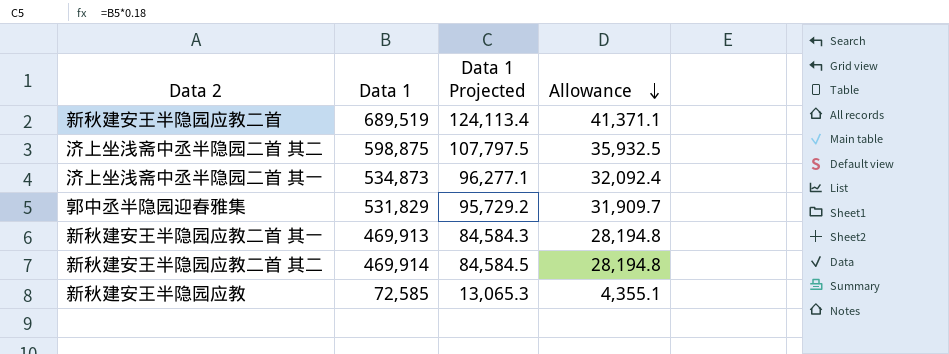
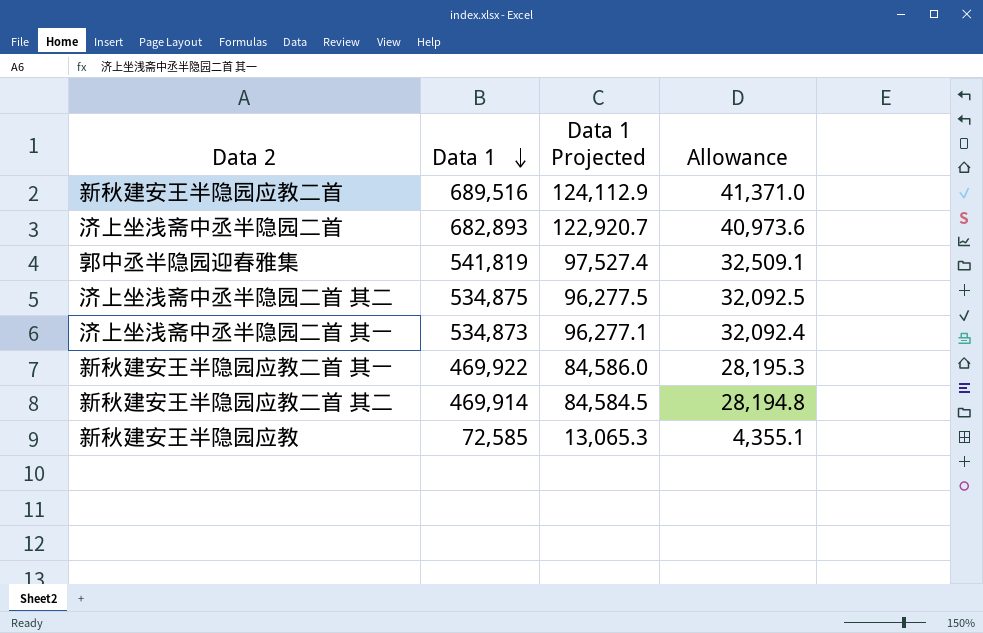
row order: Allowance descending -> Data 1 descending
新秋建安王半隐园应教二首 | Data 1: 689,519 -> 689,516
新秋建安王半隐园应教二首 | Data 1 Projected: 124,113.4 -> 124,112.9
新秋建安王半隐园应教二首 | Allowance: 41,371.1 -> 41,371.0
row 济上坐浅斋中丞半隐园二首: none -> 682,893 | 122,920.7 | 40,973.6
郭中丞半隐园迎春雅集 | Data 1: 531,829 -> 541,819
郭中丞半隐园迎春雅集 | Data 1 Projected: 95,729.2 -> 97,527.4
郭中丞半隐园迎春雅集 | Allowance: 31,909.7 -> 32,509.1
济上坐浅斋中丞半隐园二首 其二 | Data 1: 598,875 -> 534,875
济上坐浅斋中丞半隐园二首 其二 | Data 1 Projected: 107,797.5 -> 96,277.5
济上坐浅斋中丞半隐园二首 其二 | Allowance: 35,932.5 -> 32,092.5
新秋建安王半隐园应教二首 其一 | Data 1: 469,913 -> 469,922
新秋建安王半隐园应教二首 其一 | Data 1 Projected: 84,584.3 -> 84,586.0
新秋建安王半隐园应教二首 其一 | Allowance: 28,194.8 -> 28,195.3

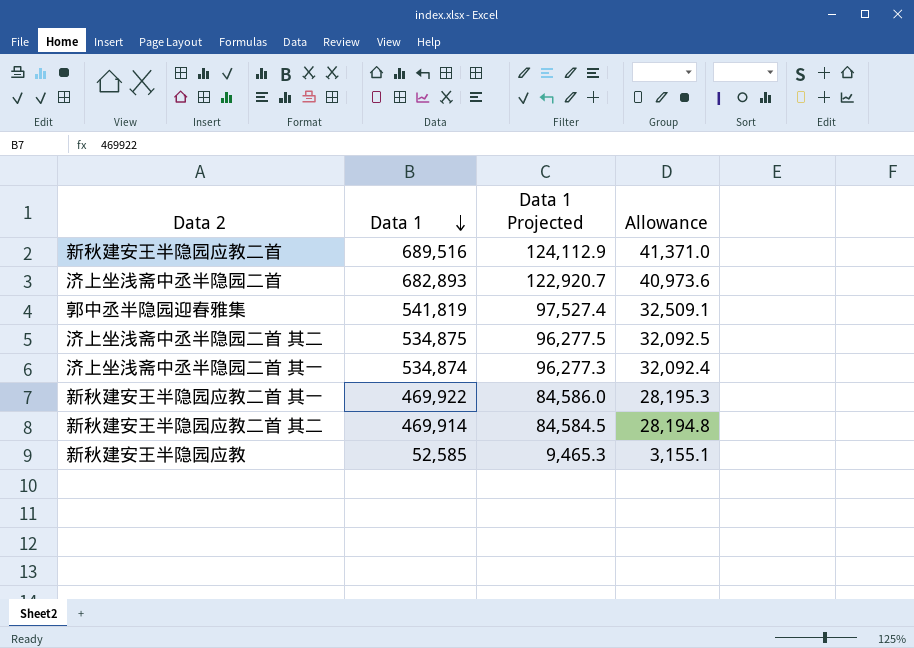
济上坐浅斋中丞半隐园二首 其一 | Data 1: 534,873 -> 534,874
济上坐浅斋中丞半隐园二首 其一 | Data 1 Projected: 96,277.1 -> 96,277.3
新秋建安王半隐园应教 | Data 1: 72,585 -> 52,585
新秋建安王半隐园应教 | Data 1 Projected: 13,065.3 -> 9,465.3
新秋建安王半隐园应教 | Allowance: 4,355.1 -> 3,155.1

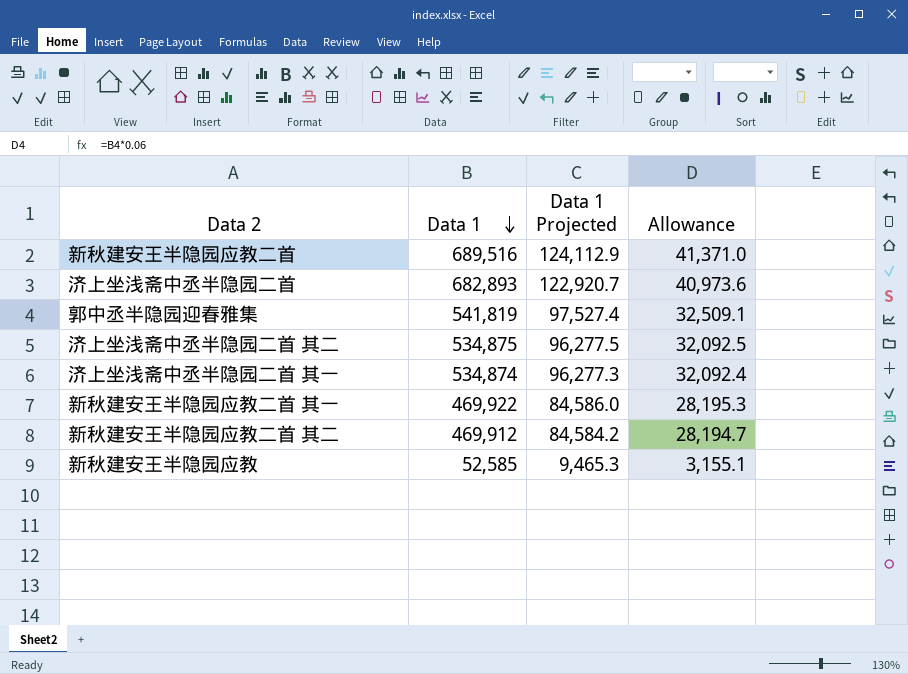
新秋建安王半隐园应教二首 其二 | Data 1: 469,914 -> 469,912
新秋建安王半隐园应教二首 其二 | Data 1 Projected: 84,584.5 -> 84,584.2
新秋建安王半隐园应教二首 其二 | Allowance: 28,194.8 -> 28,194.7

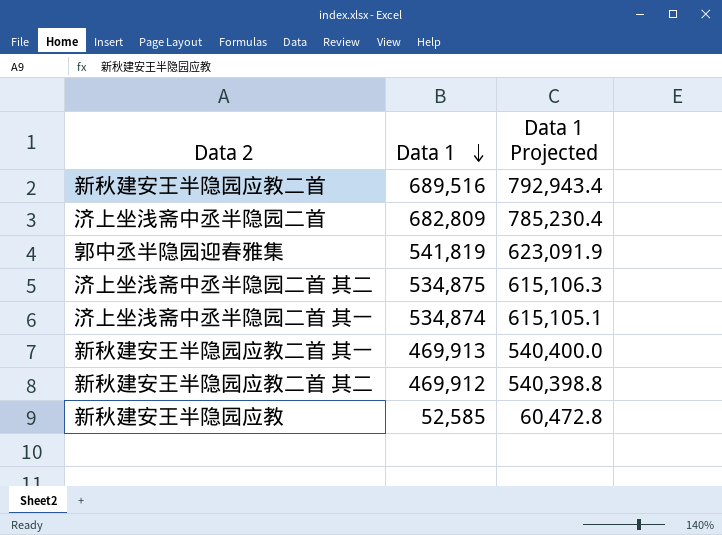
column Allowance | formula: [Data 1] * 0.06 -> none
column Data 1 Projected | formula: [Data 1] * 0.18 -> [Data 1] * 1.15
济上坐浅斋中丞半隐园二首 | Data 1: 682,893 -> 682,809
新秋建安王半隐园应教二首 其一 | Data 1: 469,922 -> 469,913

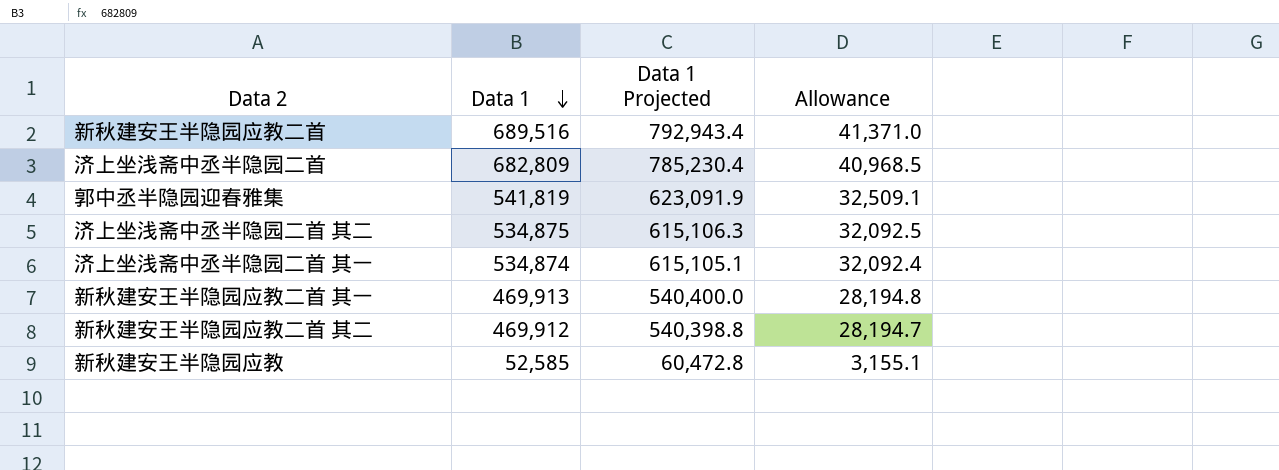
column Allowance | formula: none -> [Data 1] * 0.06

